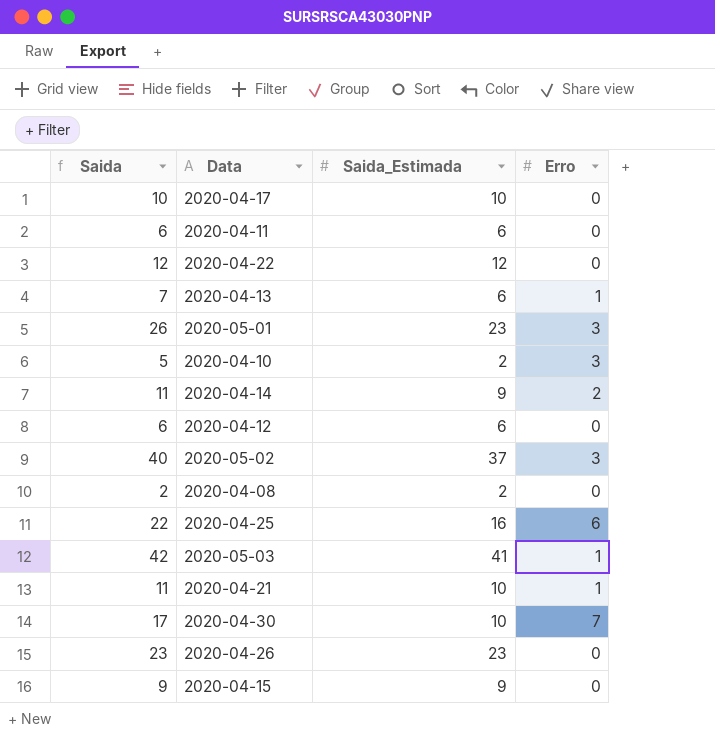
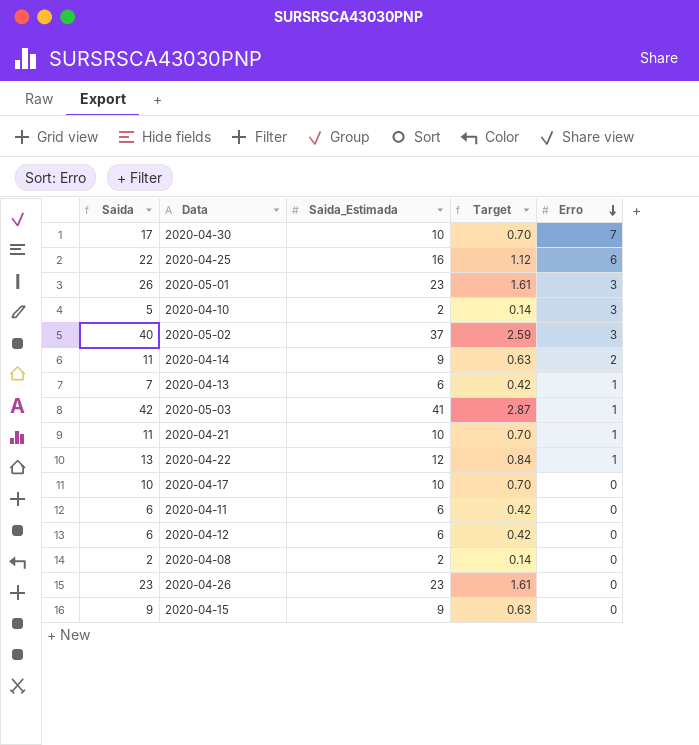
row order: none -> Erro descending
column Target | formula: none -> [Saida_Estimada] * 0.07
2020-04-22 | Saida: 12 -> 13
2020-04-22 | Erro: 0 -> 1

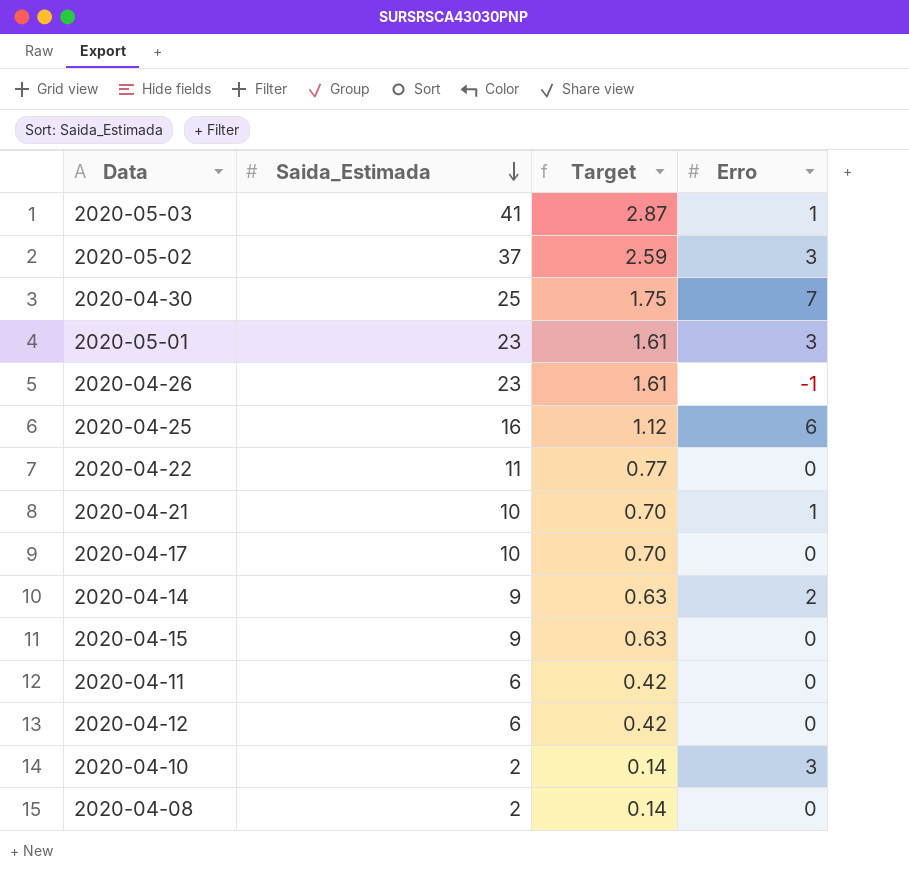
row order: Erro descending -> Saida_Estimada descending
column Saida | formula: [Saida_Estimada] + [Erro] -> none
row 2020-04-13: 7 | 6 | 0.42 | 1 -> none
2020-04-30 | Saida_Estimada: 10 -> 25
2020-04-30 | Target: 0.70 -> 1.75
2020-04-26 | Erro: 0 -> -1
2020-04-22 | Saida_Estimada: 12 -> 11
2020-04-22 | Target: 0.84 -> 0.77
2020-04-22 | Erro: 1 -> 0

